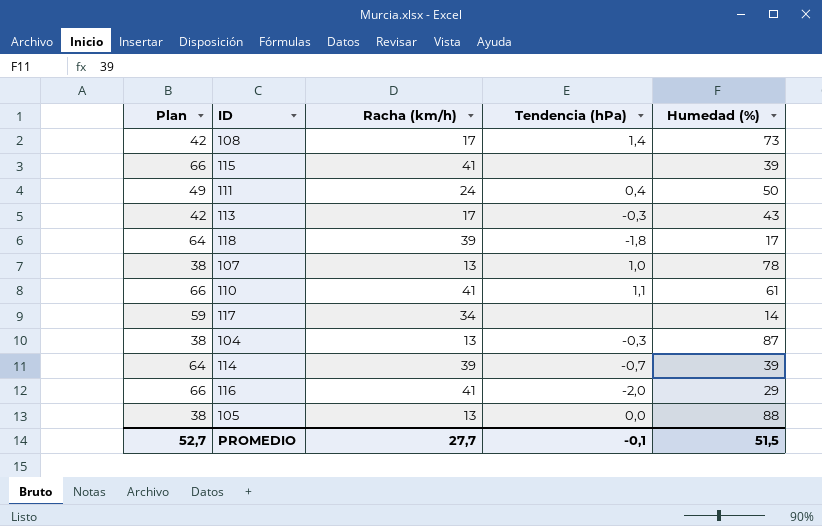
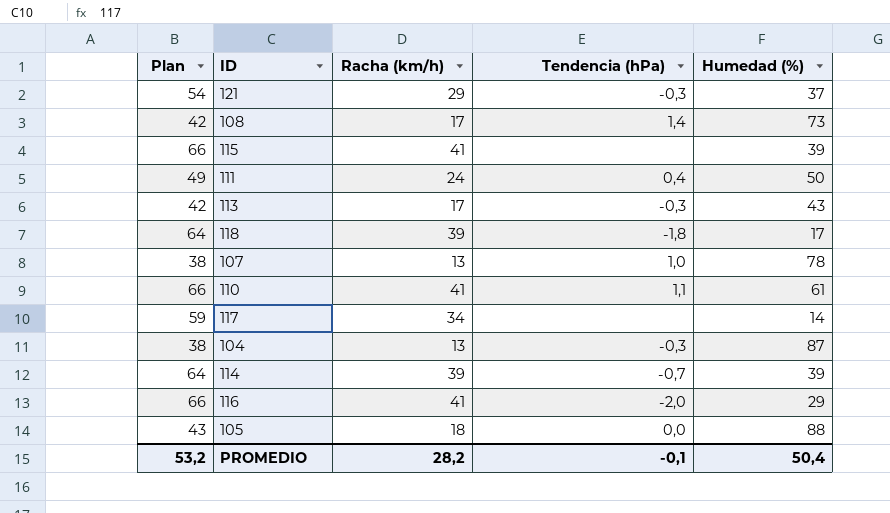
row 121: none -> 54 | 29 | -0,3 | 37
105 | Plan: 38 -> 43
105 | Racha (km/h): 13 -> 18
PROMEDIO | Plan: 52,7 -> 53,2
PROMEDIO | Racha (km/h): 27,7 -> 28,2
PROMEDIO | Humedad (%): 51,5 -> 50,4

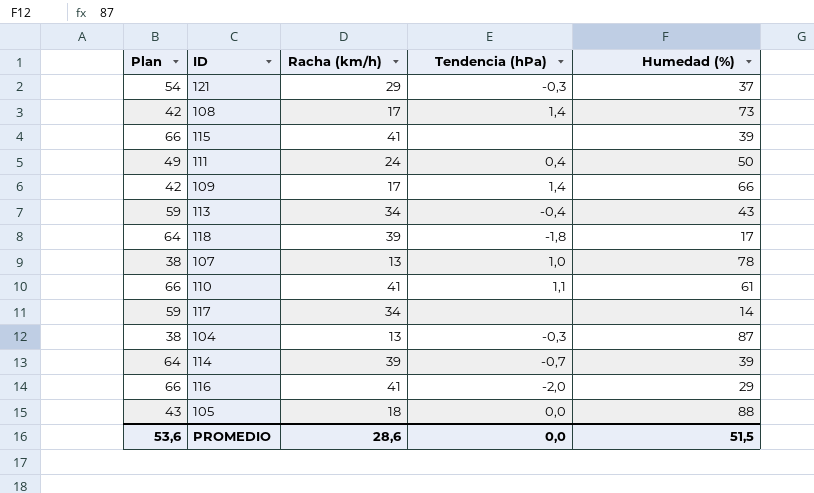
row 109: none -> 42 | 17 | 1,4 | 66
113 | Plan: 42 -> 59
113 | Racha (km/h): 17 -> 34
113 | Tendencia (hPa): -0,3 -> -0,4
PROMEDIO | Plan: 53,2 -> 53,6
PROMEDIO | Racha (km/h): 28,2 -> 28,6
PROMEDIO | Tendencia (hPa): -0,1 -> 0,0
PROMEDIO | Humedad (%): 50,4 -> 51,5

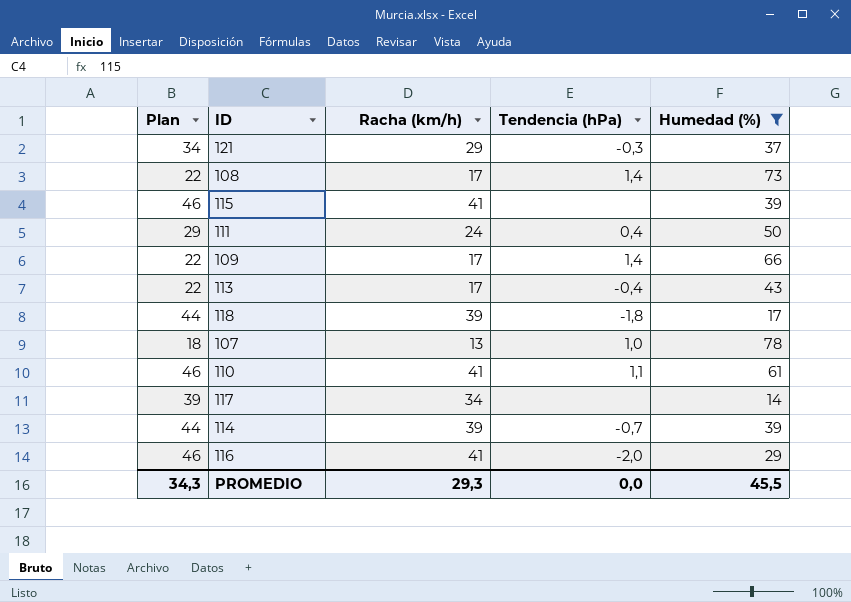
filter: none -> Humedad (%) <= 78
column Plan | formula: [Racha (km/h)] + 25 -> [Racha (km/h)] + 5
113 | Racha (km/h): 34 -> 17
PROMEDIO | Plan: 53,6 -> 34,3
PROMEDIO | Racha (km/h): 28,6 -> 29,3
PROMEDIO | Humedad (%): 51,5 -> 45,5

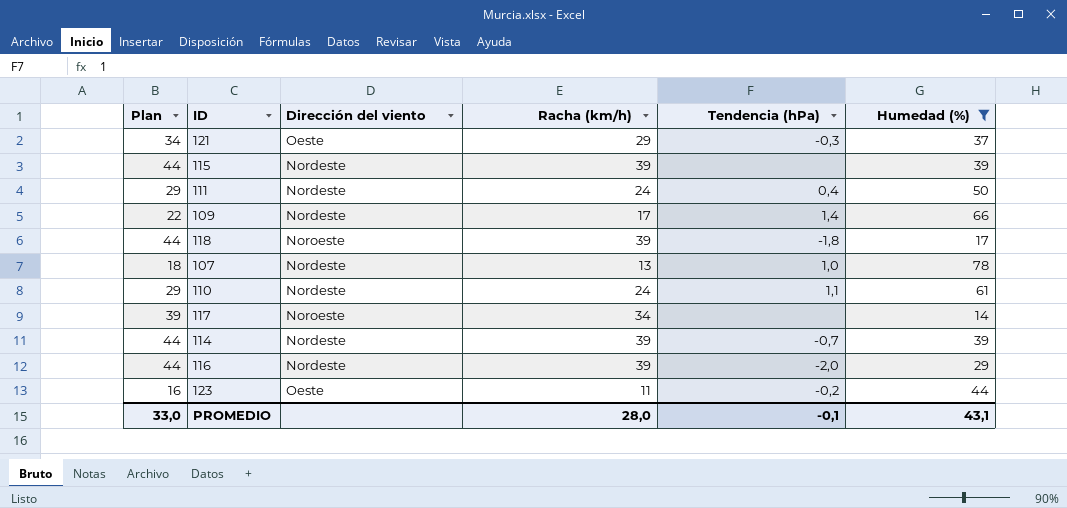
column Dirección del viento | position: none -> 3
row 108: 22 | 17 | 1,4 | 73 -> none
row 113: 22 | 17 | -0,4 | 43 -> none
115 | Plan: 46 -> 44
115 | Racha (km/h): 41 -> 39
110 | Plan: 46 -> 29
110 | Racha (km/h): 41 -> 24
116 | Plan: 46 -> 44
116 | Racha (km/h): 41 -> 39
row 123: none -> 16 | Oeste | 11 | -0,2 | 44
PROMEDIO | Plan: 34,3 -> 33,0
PROMEDIO | Racha (km/h): 29,3 -> 28,0
PROMEDIO | Tendencia (hPa): 0,0 -> -0,1
PROMEDIO | Humedad (%): 45,5 -> 43,1

